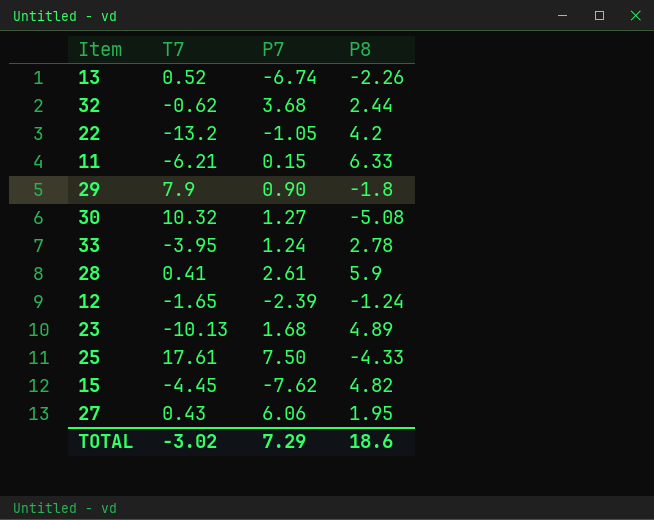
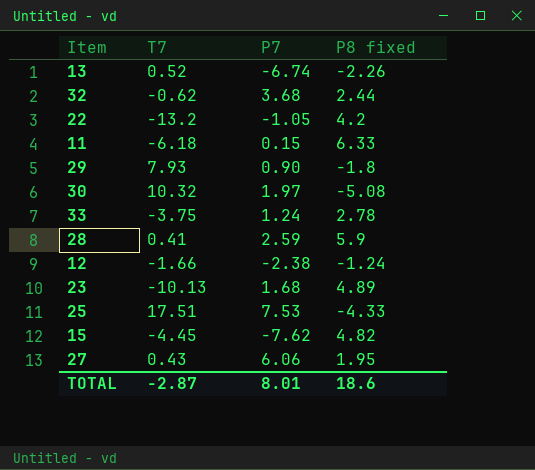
column name: P8 -> P8 fixed
11 | T7: -6.21 -> -6.18
29 | T7: 7.9 -> 7.93
30 | P7: 1.27 -> 1.97
33 | T7: -3.95 -> -3.75
28 | P7: 2.61 -> 2.59
12 | T7: -1.65 -> -1.66
12 | P7: -2.39 -> -2.38
25 | T7: 17.61 -> 17.51
25 | P7: 7.50 -> 7.53
TOTAL | T7: -3.02 -> -2.87
TOTAL | P7: 7.29 -> 8.01

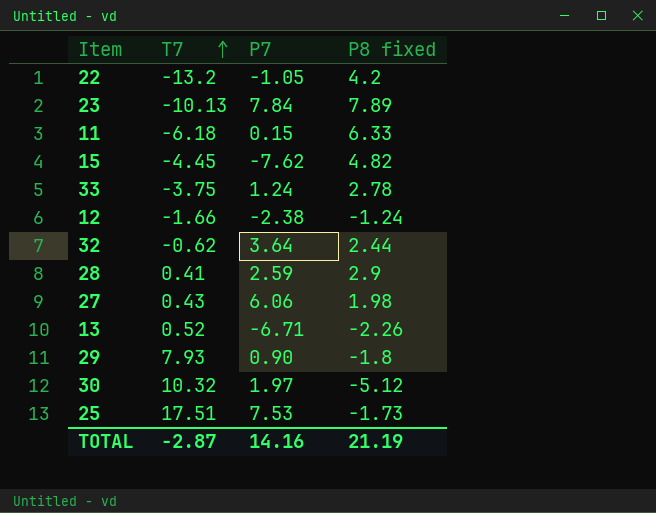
row order: none -> T7 ascending
23 | P7: 1.68 -> 7.84
23 | P8 fixed: 4.89 -> 7.89
32 | P7: 3.68 -> 3.64
28 | P8 fixed: 5.9 -> 2.9
27 | P8 fixed: 1.95 -> 1.98
13 | P7: -6.74 -> -6.71
30 | P8 fixed: -5.08 -> -5.12
25 | P8 fixed: -4.33 -> -1.73
TOTAL | P7: 8.01 -> 14.16
TOTAL | P8 fixed: 18.6 -> 21.19

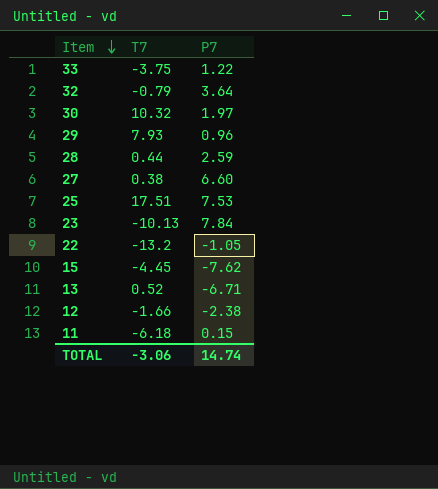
row order: T7 ascending -> Item descending
column P8 fixed | position: 4 -> none
33 | P7: 1.24 -> 1.22
32 | T7: -0.62 -> -0.79
29 | P7: 0.90 -> 0.96
28 | T7: 0.41 -> 0.44
27 | T7: 0.43 -> 0.38
27 | P7: 6.06 -> 6.60
TOTAL | T7: -2.87 -> -3.06
TOTAL | P7: 14.16 -> 14.74

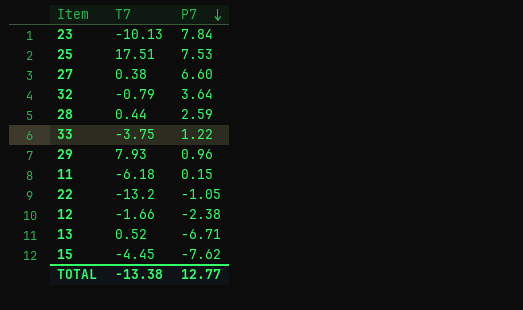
row order: Item descending -> P7 descending
row 30: 10.32 | 1.97 -> none
TOTAL | T7: -3.06 -> -13.38
TOTAL | P7: 14.74 -> 12.77

